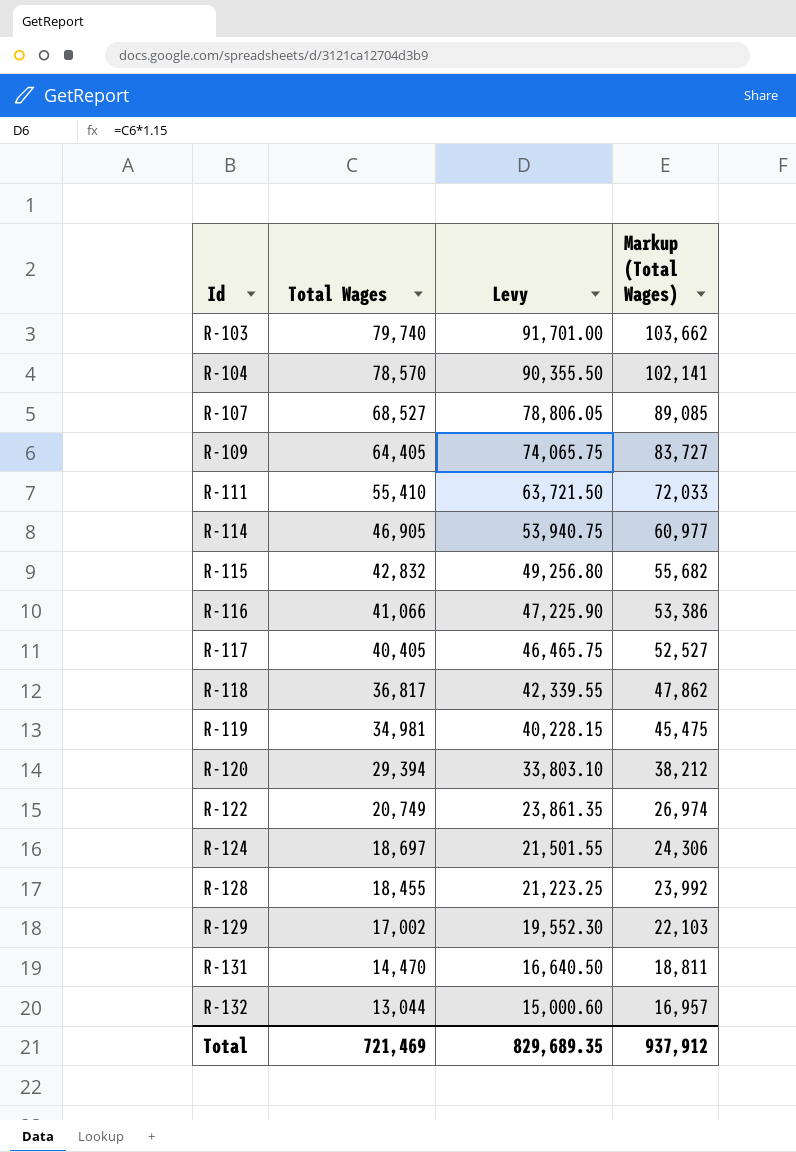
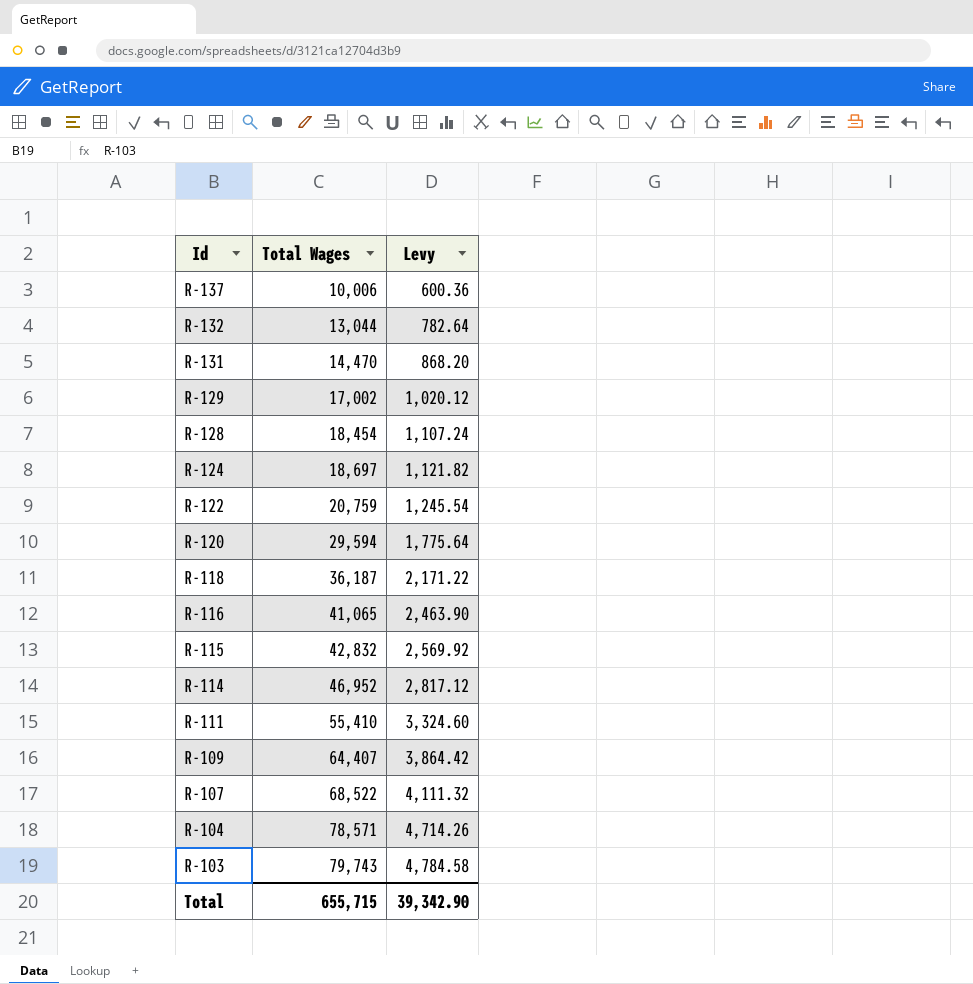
row order: Id ascending -> Id descending
column Markup (Total Wages) | formula: [Total Wages] * 1.3 -> none
column Levy | formula: [Total Wages] * 1.15 -> [Total Wages] * 0.06
row R-117: 40,405 | 46,465.75 | 52,527 -> none
row R-119: 34,981 | 40,228.15 | 45,475 -> none
row R-137: none -> 10,006 | 600.36
R-128 | Total Wages: 18,455 -> 18,454
R-122 | Total Wages: 20,749 -> 20,759
R-120 | Total Wages: 29,394 -> 29,594
R-118 | Total Wages: 36,817 -> 36,187
R-116 | Total Wages: 41,066 -> 41,065
R-114 | Total Wages: 46,905 -> 46,952
R-109 | Total Wages: 64,405 -> 64,407
R-107 | Total Wages: 68,527 -> 68,522
R-104 | Total Wages: 78,570 -> 78,571
R-103 | Total Wages: 79,740 -> 79,743
Total | Total Wages: 721,469 -> 655,715
Total | Levy: 829,689.35 -> 39,342.90

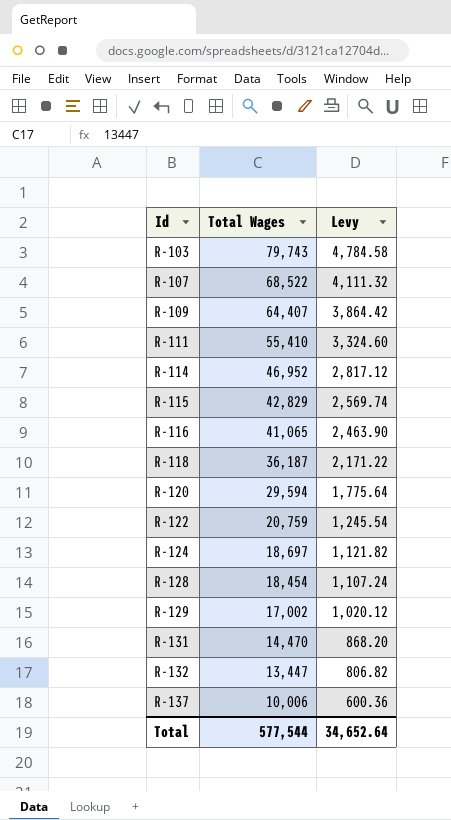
row order: Id descending -> Id ascending
row R-104: 78,571 | 4,714.26 -> none
R-115 | Total Wages: 42,832 -> 42,829
R-115 | Levy: 2,569.92 -> 2,569.74
R-132 | Total Wages: 13,044 -> 13,447
R-132 | Levy: 782.64 -> 806.82
Total | Total Wages: 655,715 -> 577,544
Total | Levy: 39,342.90 -> 34,652.64

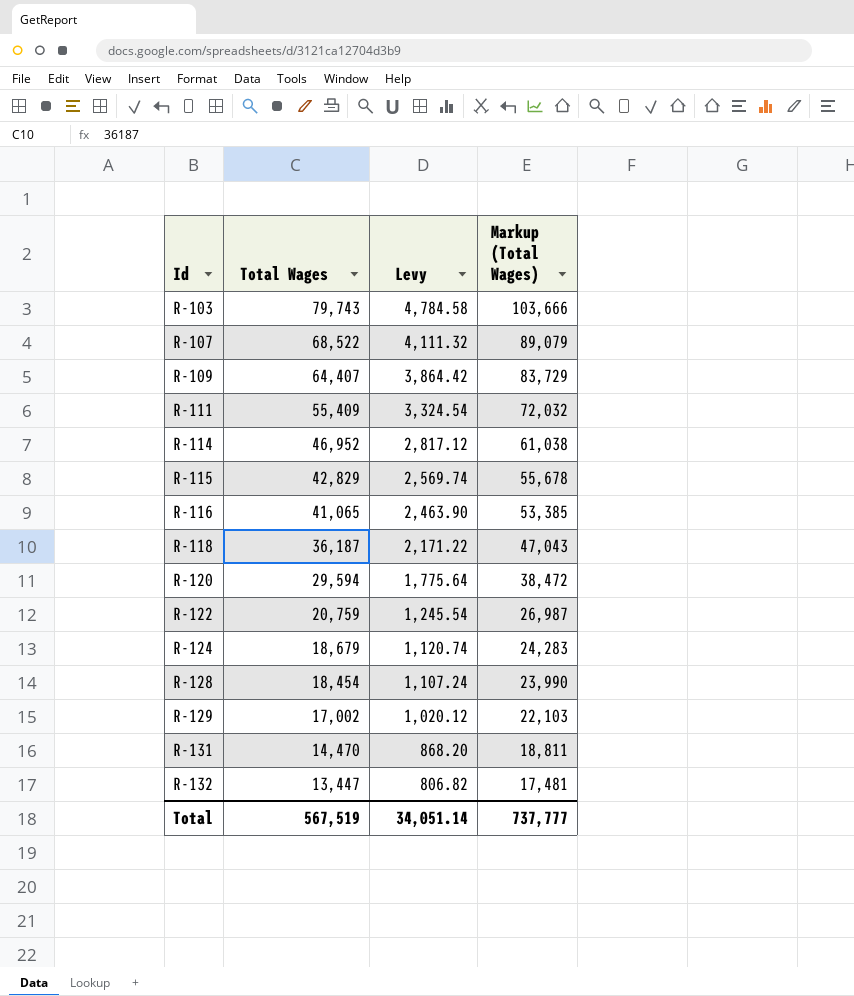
column Markup (Total Wages) | formula: none -> [Total Wages] * 1.3
row R-137: 10,006 | 600.36 -> none
R-111 | Total Wages: 55,410 -> 55,409
R-111 | Levy: 3,324.60 -> 3,324.54
R-124 | Total Wages: 18,697 -> 18,679
R-124 | Levy: 1,121.82 -> 1,120.74
Total | Total Wages: 577,544 -> 567,519
Total | Levy: 34,652.64 -> 34,051.14

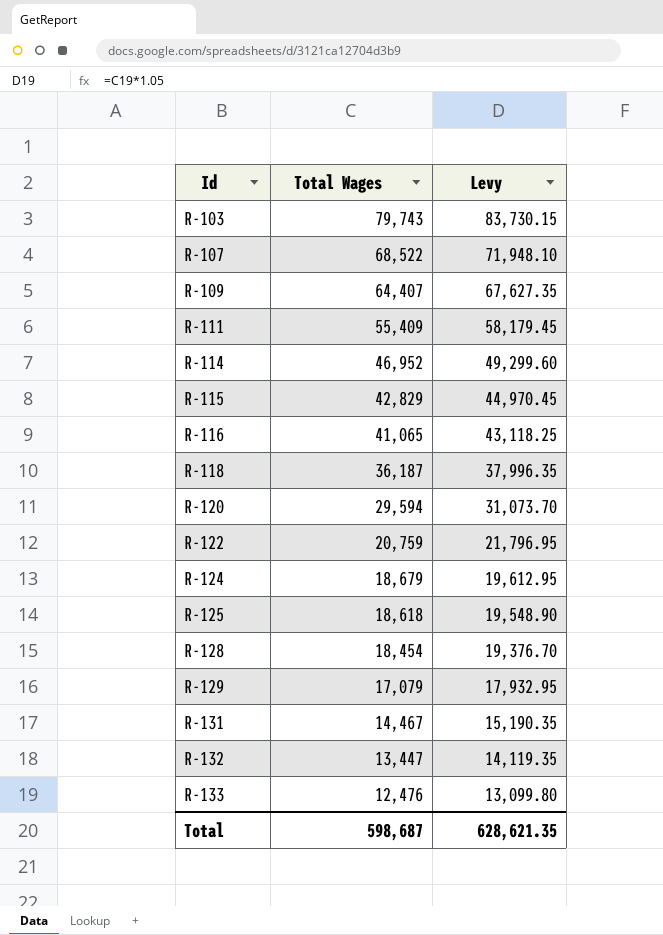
column Markup (Total Wages) | formula: [Total Wages] * 1.3 -> none
column Levy | formula: [Total Wages] * 0.06 -> [Total Wages] * 1.05
row R-125: none -> 18,618 | 19,548.90
R-129 | Total Wages: 17,002 -> 17,079
R-131 | Total Wages: 14,470 -> 14,467
row R-133: none -> 12,476 | 13,099.80
Total | Total Wages: 567,519 -> 598,687
Total | Levy: 34,051.14 -> 628,621.35

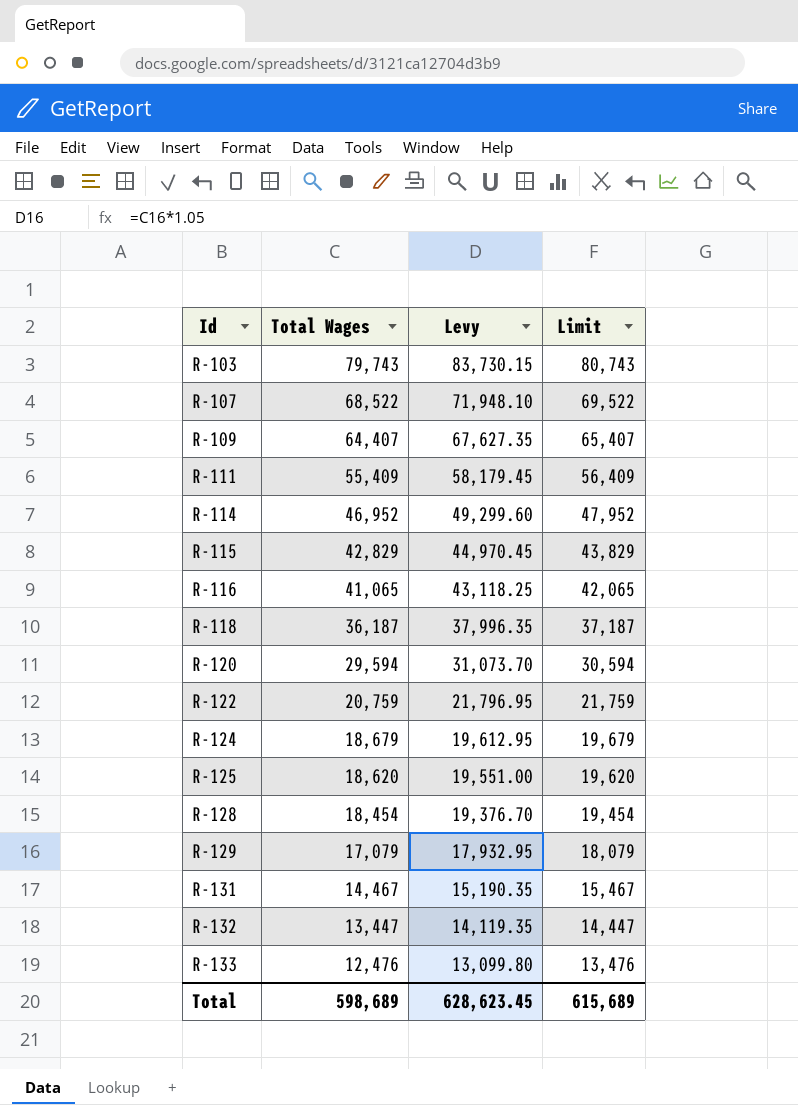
column Limit | formula: none -> [Total Wages] + 1000
R-125 | Total Wages: 18,618 -> 18,620
R-125 | Levy: 19,548.90 -> 19,551.00
Total | Total Wages: 598,687 -> 598,689
Total | Levy: 628,621.35 -> 628,623.45

